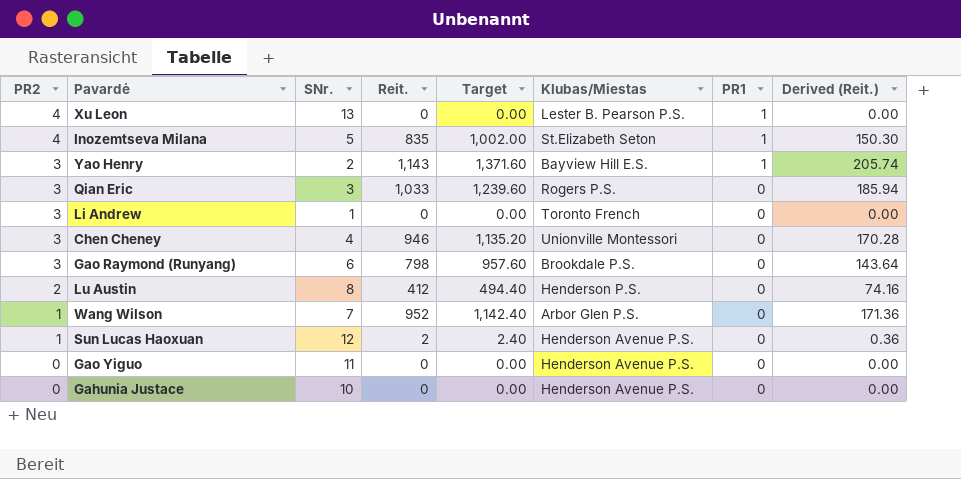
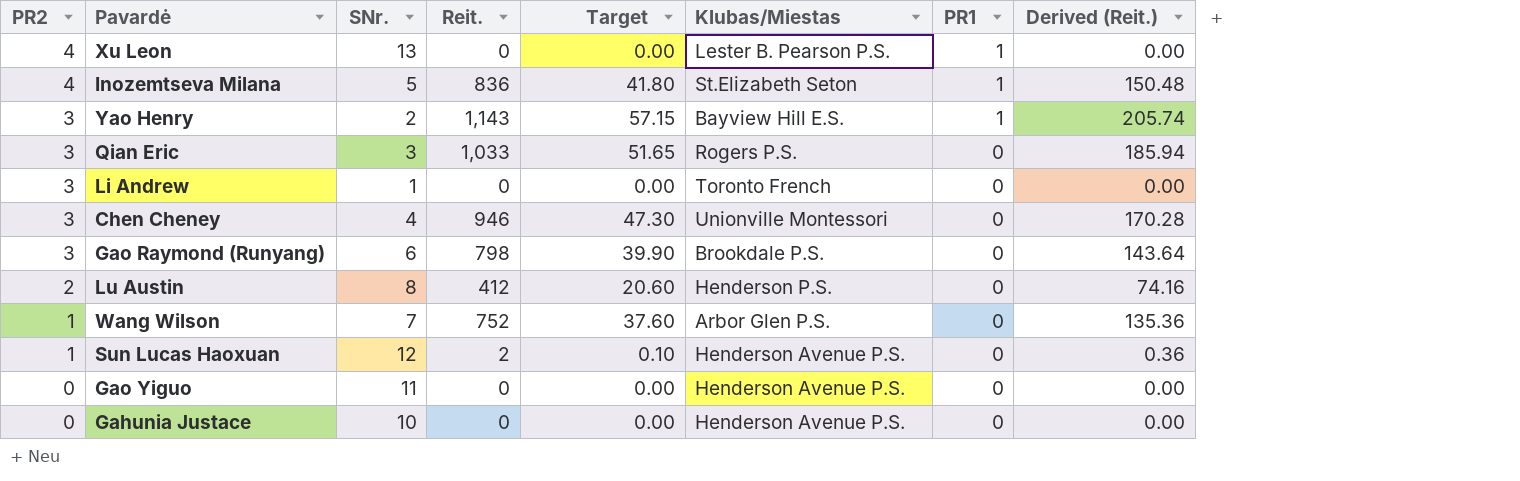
column Target | formula: [Reit.] * 1.2 -> [Reit.] * 0.05
Inozemtseva Milana | Reit.: 835 -> 836
Inozemtseva Milana | Derived (Reit.): 150.30 -> 150.48
Wang Wilson | Reit.: 952 -> 752
Wang Wilson | Derived (Reit.): 171.36 -> 135.36

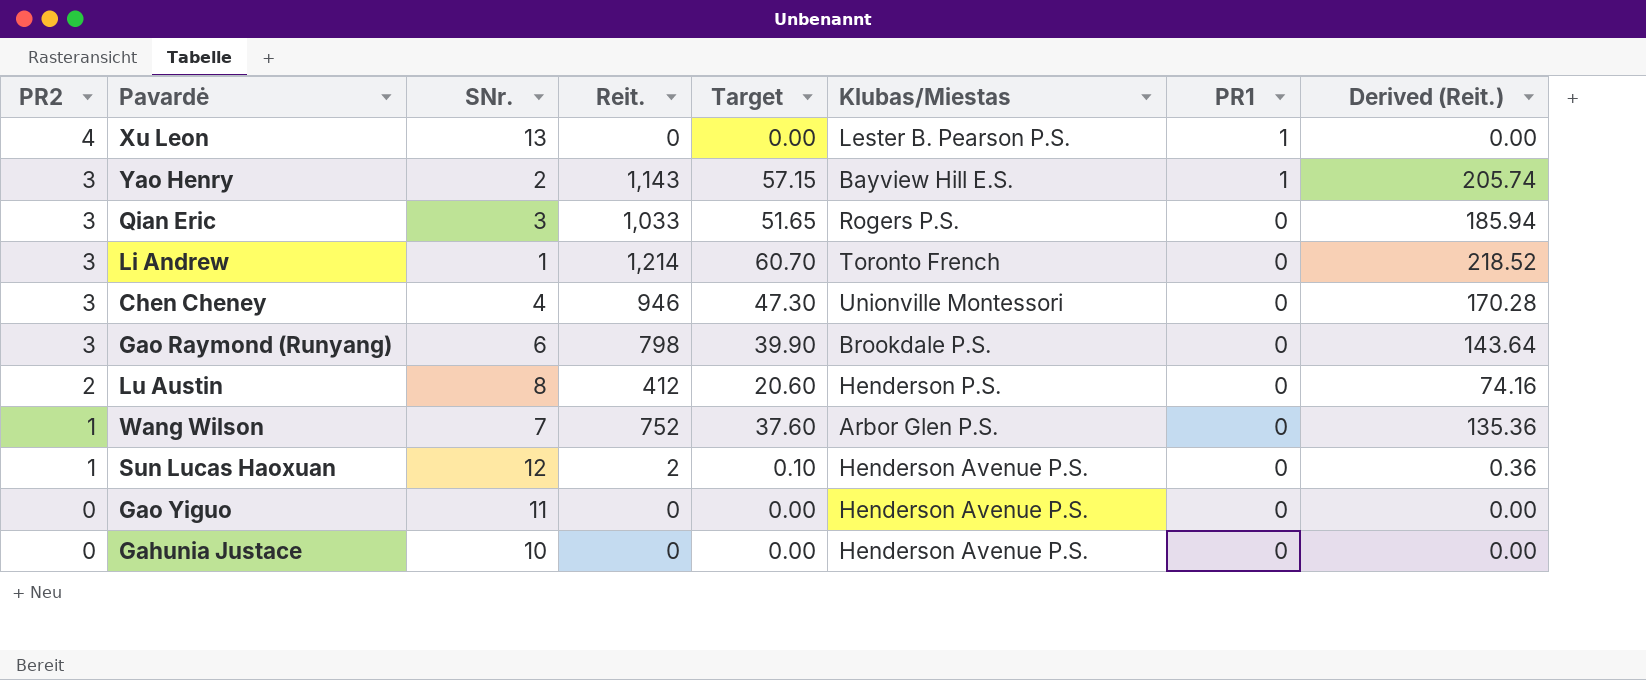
row Inozemtseva Milana: 4 | 5 | 836 | 41.80 | St.Elizabeth Seton | 1 | 150.48 -> none
Li Andrew | Reit.: 0 -> 1,214
Li Andrew | Target: 0.00 -> 60.70
Li Andrew | Derived (Reit.): 0.00 -> 218.52

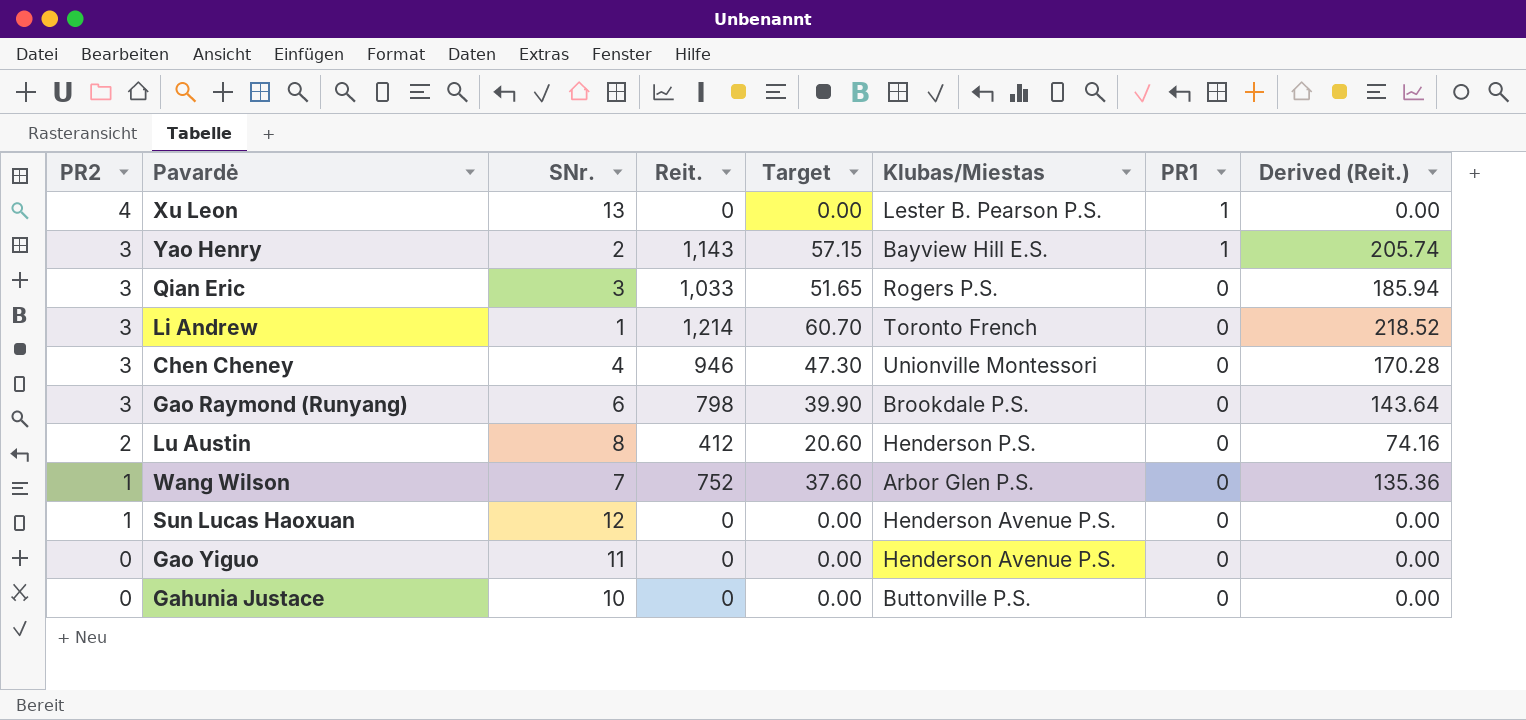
Sun Lucas Haoxuan | Reit.: 2 -> 0
Sun Lucas Haoxuan | Target: 0.10 -> 0.00
Sun Lucas Haoxuan | Derived (Reit.): 0.36 -> 0.00
Gahunia Justace | Klubas/Miestas: Henderson Avenue P.S. -> Buttonville P.S.

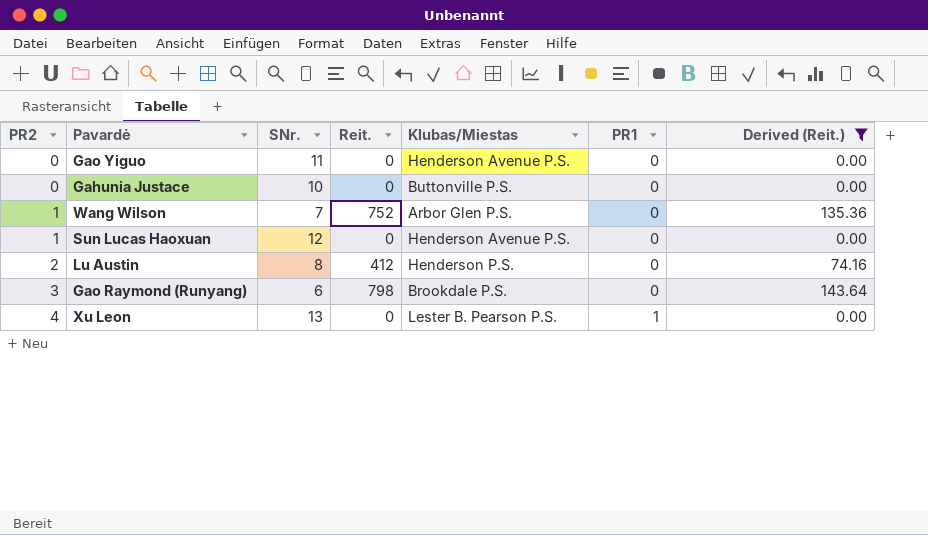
filter: none -> Derived (Reit.) <= 143.64
row order: PR2 descending -> PR2 ascending
column Target | formula: [Reit.] * 0.05 -> none

